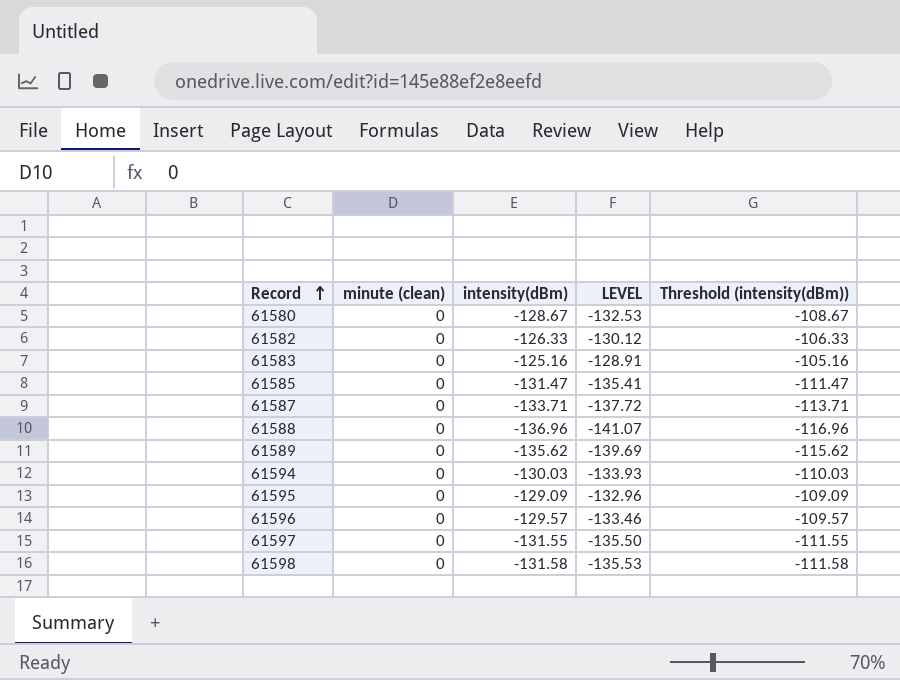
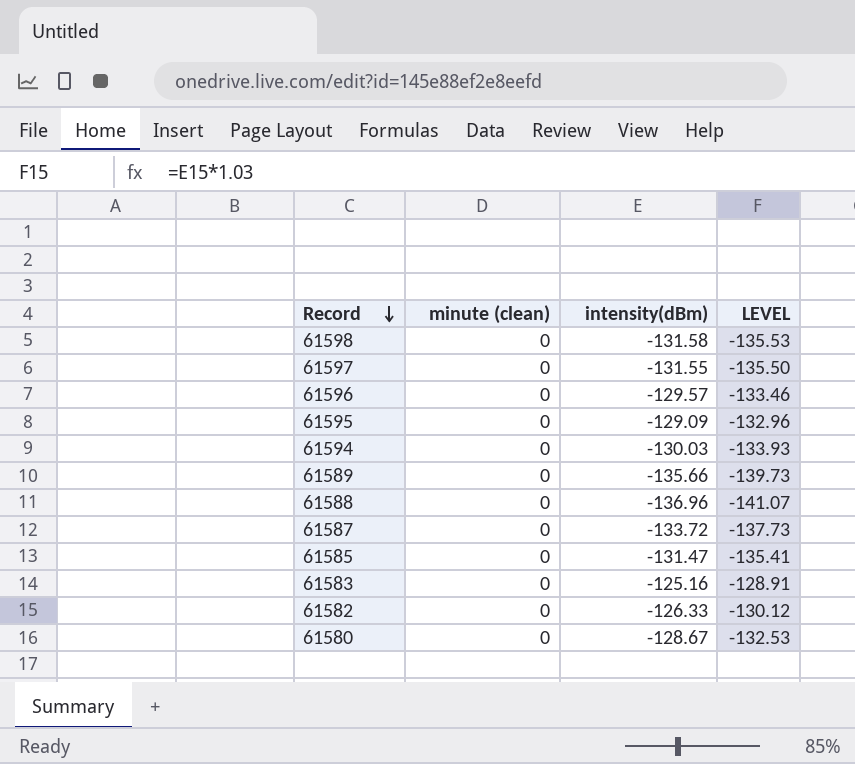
row order: Record ascending -> Record descending
column Threshold (intensity(dBm)) | formula: [intensity(dBm)] + 20 -> none
61589 | intensity(dBm): -135.62 -> -135.66
61589 | LEVEL: -139.69 -> -139.73
61587 | intensity(dBm): -133.71 -> -133.72
61587 | LEVEL: -137.72 -> -137.73

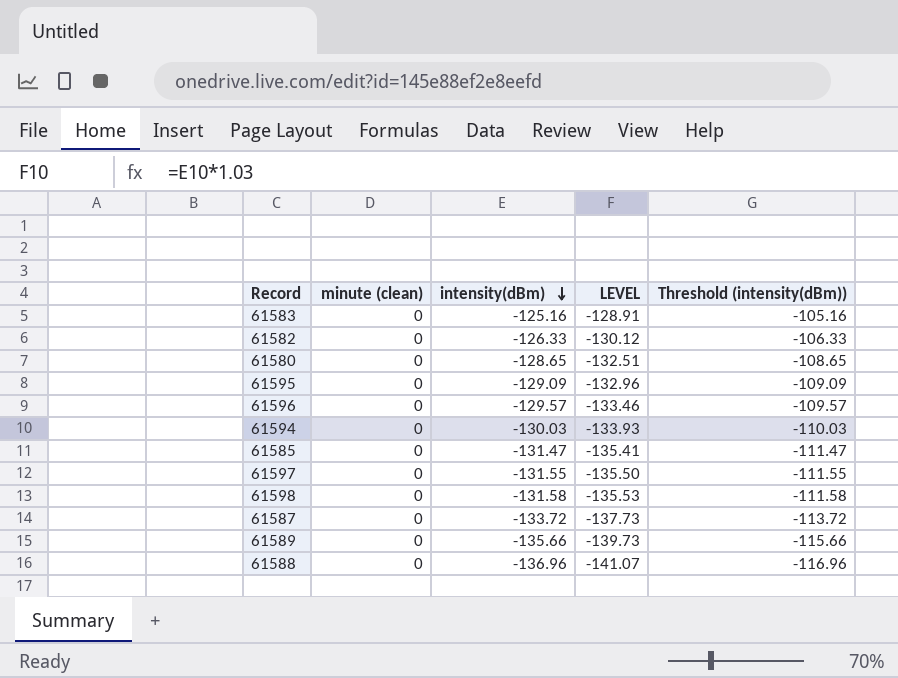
row order: Record descending -> intensity(dBm) descending
column Threshold (intensity(dBm)) | formula: none -> [intensity(dBm)] + 20
61580 | intensity(dBm): -128.67 -> -128.65
61580 | LEVEL: -132.53 -> -132.51

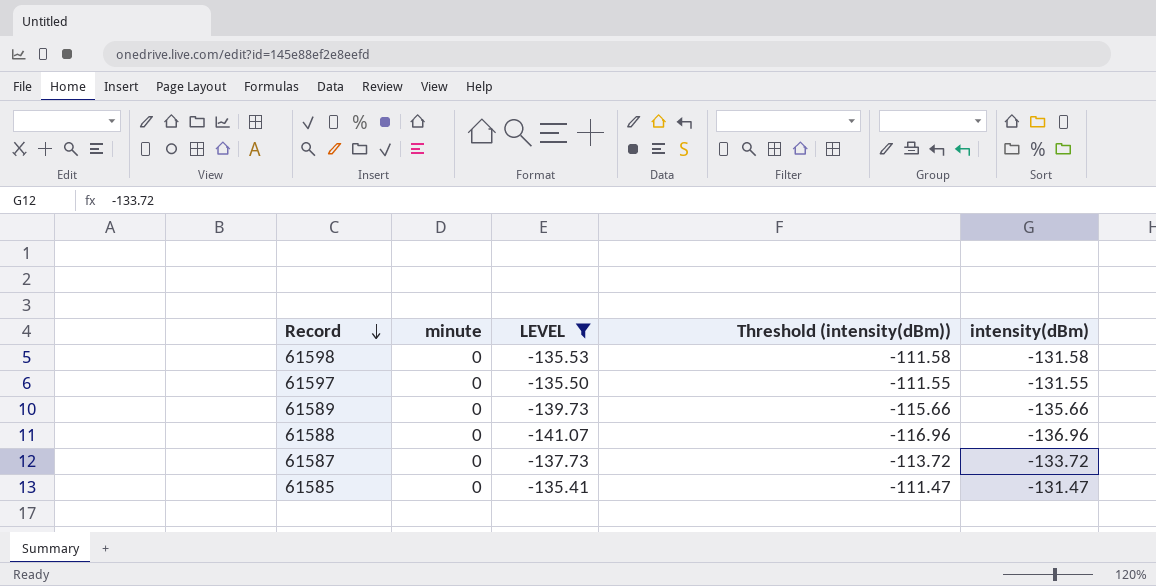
filter: none -> LEVEL <= -135.41
row order: intensity(dBm) descending -> Record descending
column name: minute (clean) -> minute
column intensity(dBm) | position: 3 -> 5

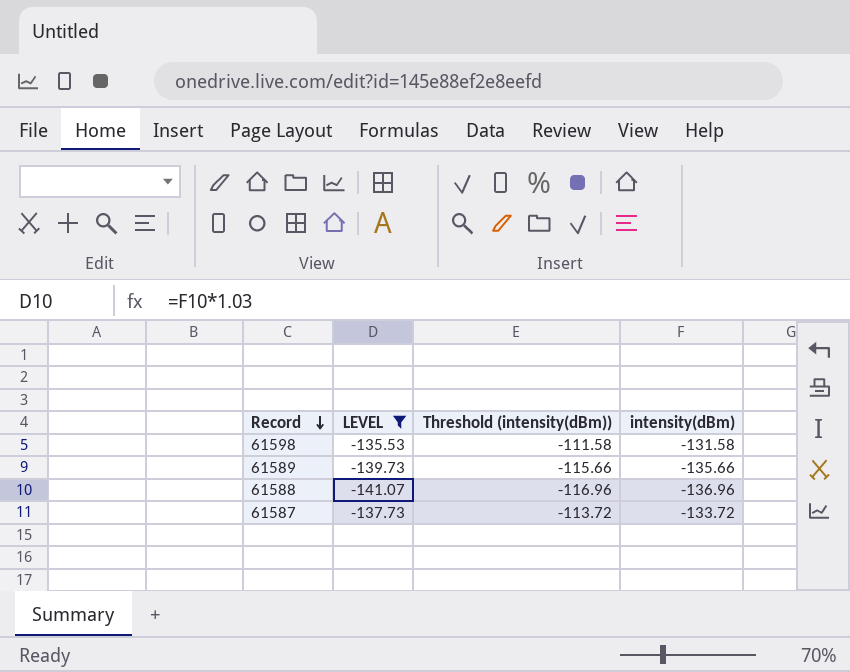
column minute | position: 2 -> none
row 61597: 0 | -135.50 | -111.55 | -131.55 -> none
row 61585: 0 | -135.41 | -111.47 | -131.47 -> none

